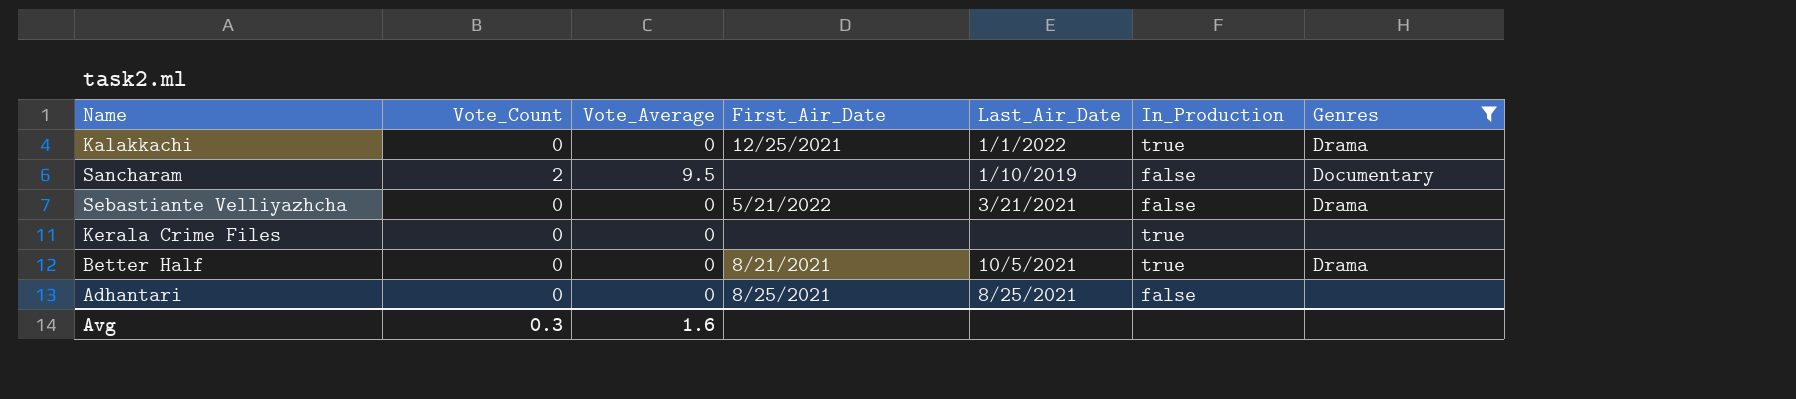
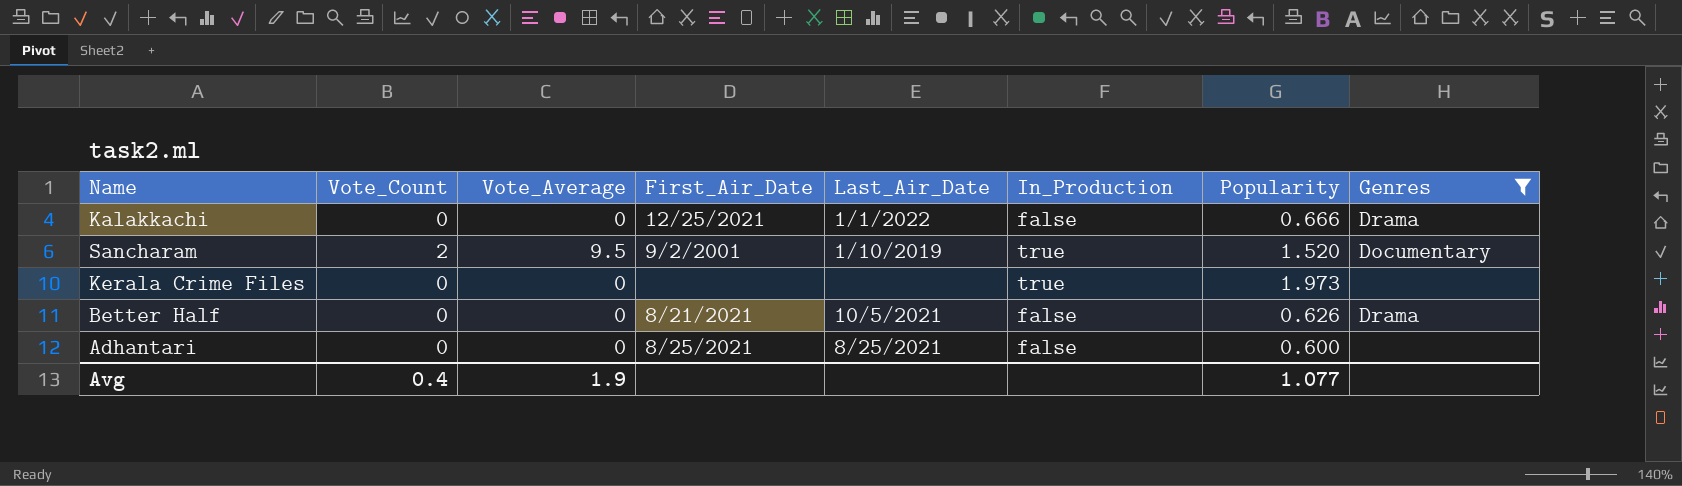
column Popularity | position: none -> 7
row Sebastiante Velliyazhcha: 0 | 0 | 5/21/2022 | 3/21/2021 | false | Drama -> none
Kalakkachi | In_Production: true -> false
Sancharam | First_Air_Date: none -> 9/2/2001
Sancharam | In_Production: false -> true
Better Half | In_Production: true -> false
Avg | Vote_Count: 0.3 -> 0.4
Avg | Vote_Average: 1.6 -> 1.9

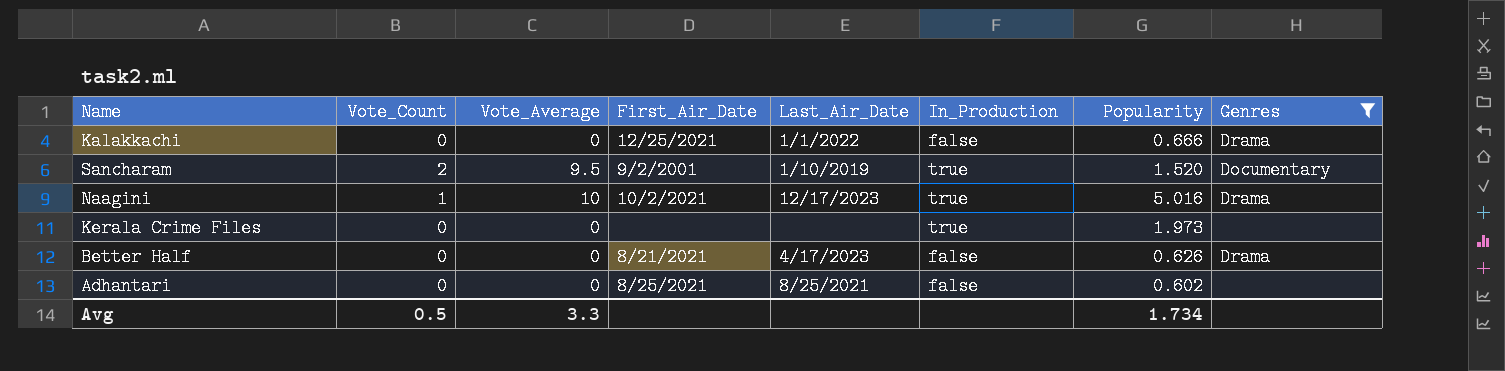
row Naagini: none -> 1 | 10 | 10/2/2021 | 12/17/2023 | true | 5.016 | Drama
Better Half | Last_Air_Date: 10/5/2021 -> 4/17/2023
Adhantari | Popularity: 0.600 -> 0.602
Avg | Vote_Count: 0.4 -> 0.5
Avg | Vote_Average: 1.9 -> 3.3
Avg | Popularity: 1.077 -> 1.734

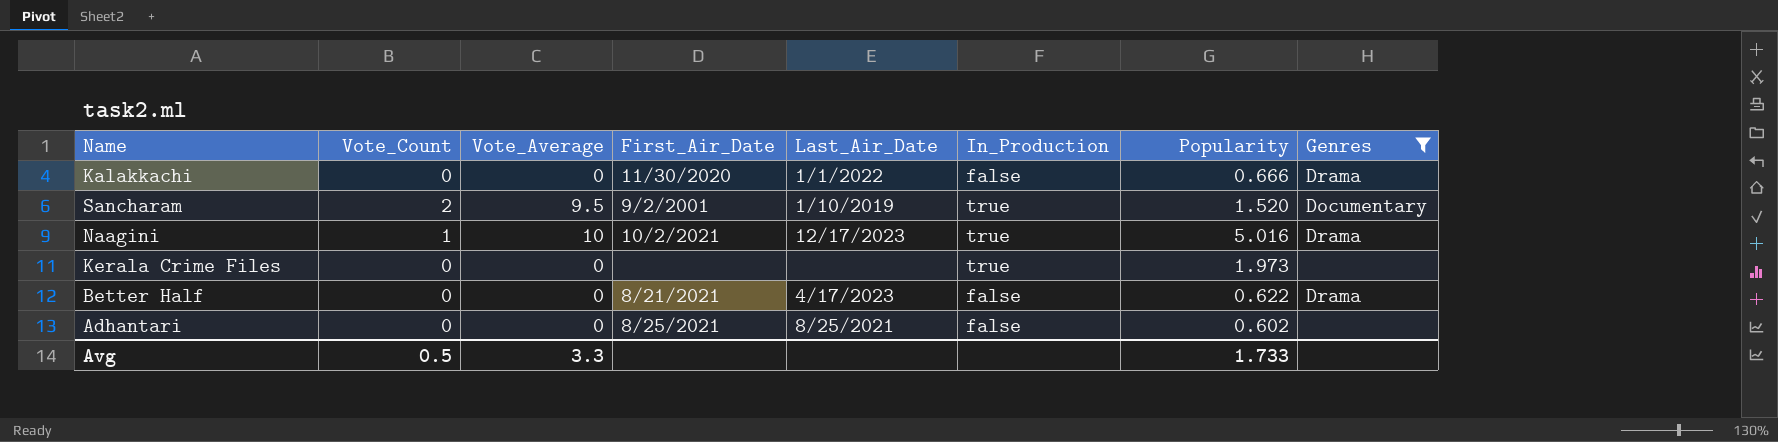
Kalakkachi | First_Air_Date: 12/25/2021 -> 11/30/2020
Better Half | Popularity: 0.626 -> 0.622
Avg | Popularity: 1.734 -> 1.733

